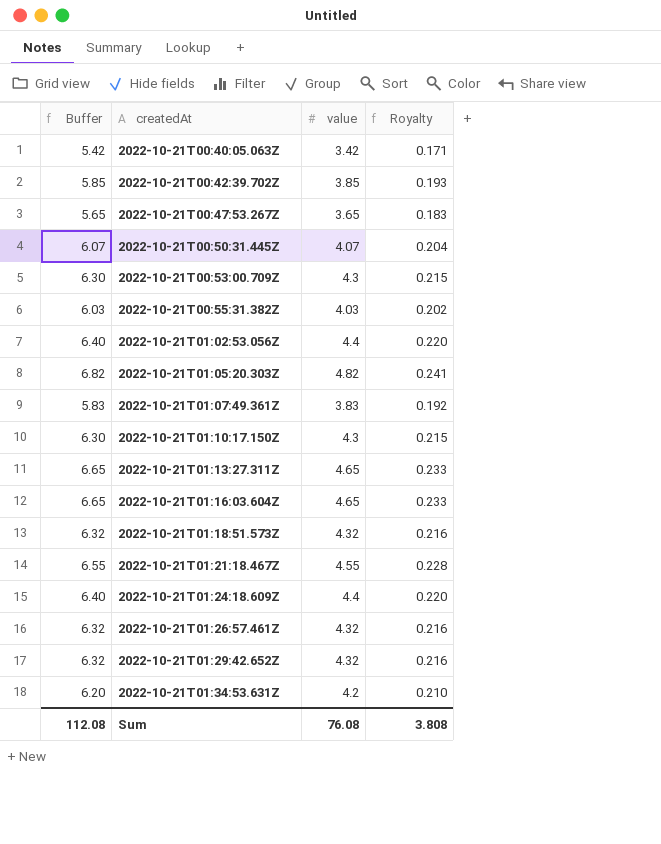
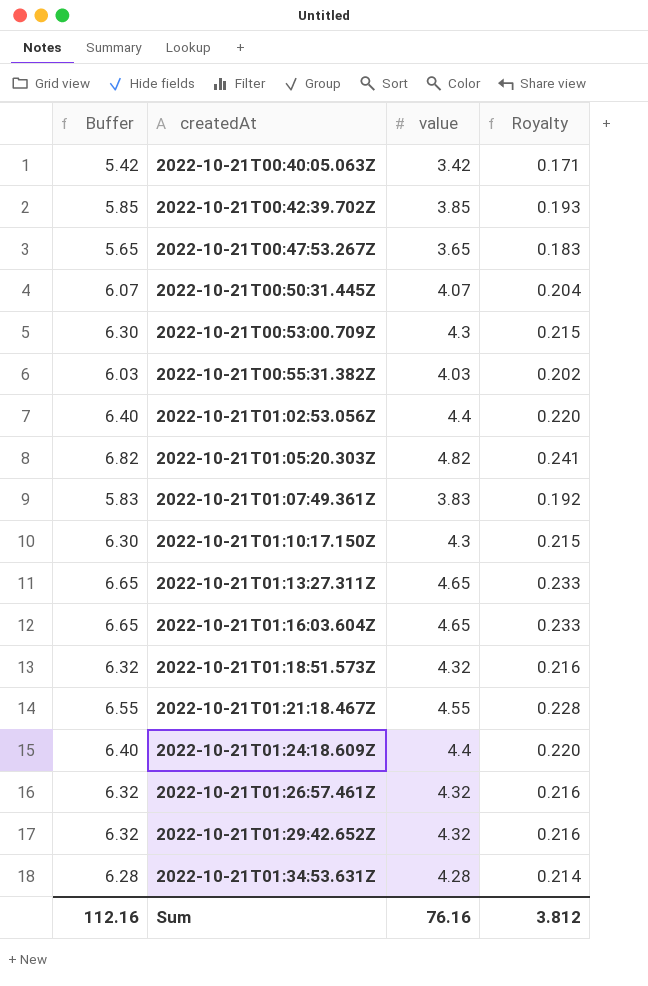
2022-10-21T01:34:53.631Z | Buffer: 6.20 -> 6.28
2022-10-21T01:34:53.631Z | value: 4.2 -> 4.28
2022-10-21T01:34:53.631Z | Royalty: 0.210 -> 0.214
Sum | Buffer: 112.08 -> 112.16
Sum | value: 76.08 -> 76.16
Sum | Royalty: 3.808 -> 3.812

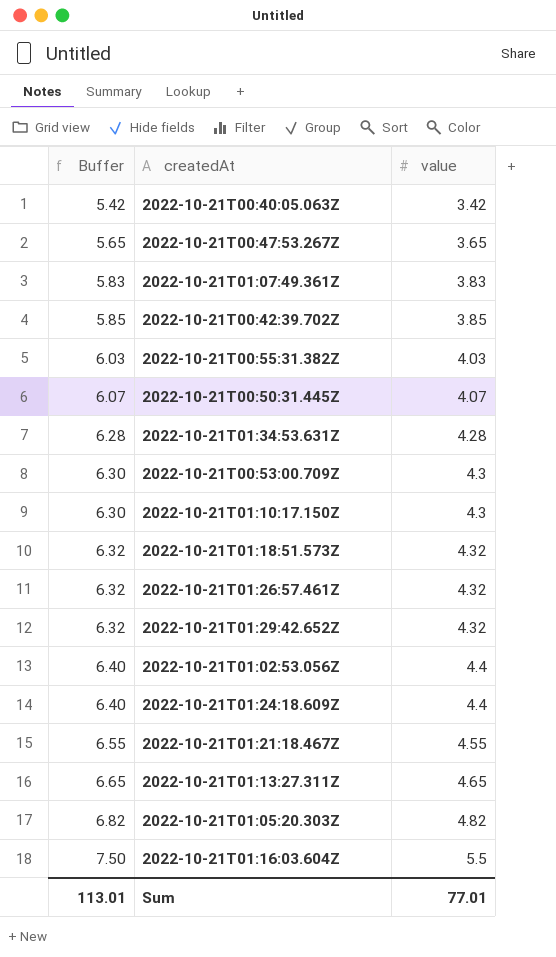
row order: createdAt ascending -> Buffer ascending
column Royalty | formula: [value] * 0.05 -> none
2022-10-21T01:16:03.604Z | Buffer: 6.65 -> 7.50
2022-10-21T01:16:03.604Z | value: 4.65 -> 5.5
Sum | Buffer: 112.16 -> 113.01
Sum | value: 76.16 -> 77.01

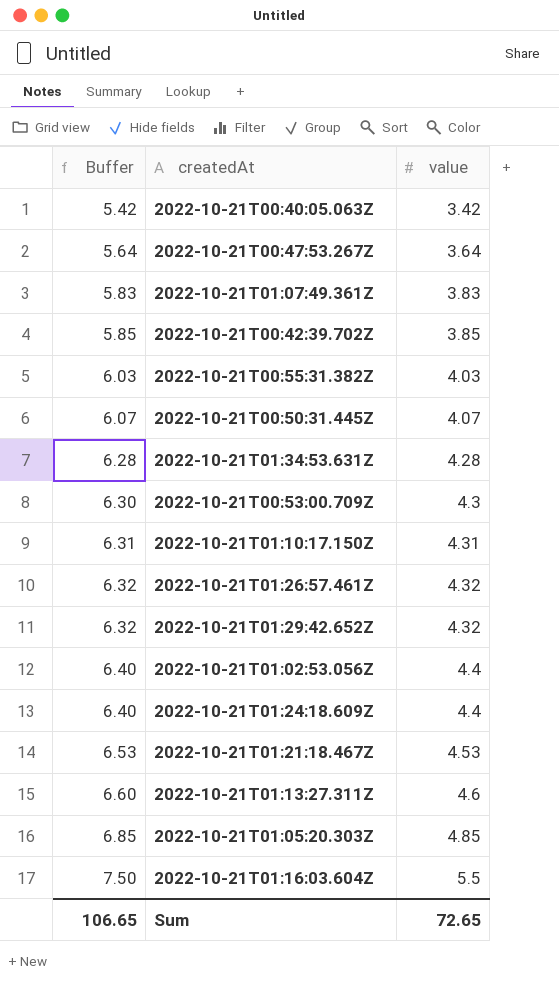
row 2022-10-21T01:18:51.573Z: 6.32 | 4.32 -> none
2022-10-21T00:47:53.267Z | Buffer: 5.65 -> 5.64
2022-10-21T00:47:53.267Z | value: 3.65 -> 3.64
2022-10-21T01:10:17.150Z | Buffer: 6.30 -> 6.31
2022-10-21T01:10:17.150Z | value: 4.3 -> 4.31
2022-10-21T01:21:18.467Z | Buffer: 6.55 -> 6.53
2022-10-21T01:21:18.467Z | value: 4.55 -> 4.53
2022-10-21T01:13:27.311Z | Buffer: 6.65 -> 6.60
2022-10-21T01:13:27.311Z | value: 4.65 -> 4.6
2022-10-21T01:05:20.303Z | Buffer: 6.82 -> 6.85
2022-10-21T01:05:20.303Z | value: 4.82 -> 4.85
Sum | Buffer: 113.01 -> 106.65
Sum | value: 77.01 -> 72.65

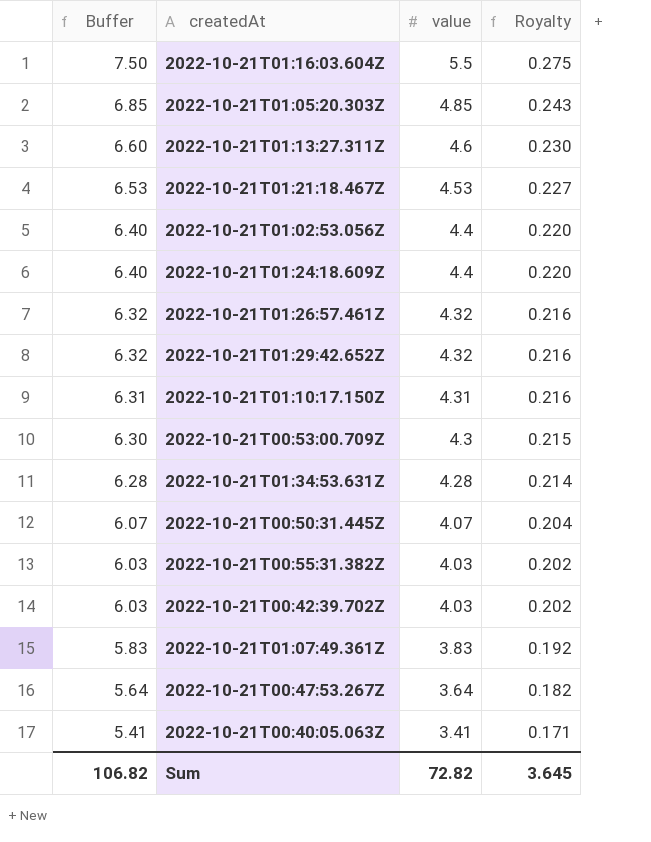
row order: Buffer ascending -> Buffer descending
column Royalty | formula: none -> [value] * 0.05
2022-10-21T00:42:39.702Z | Buffer: 5.85 -> 6.03
2022-10-21T00:42:39.702Z | value: 3.85 -> 4.03
2022-10-21T00:40:05.063Z | Buffer: 5.42 -> 5.41
2022-10-21T00:40:05.063Z | value: 3.42 -> 3.41
Sum | Buffer: 106.65 -> 106.82
Sum | value: 72.65 -> 72.82

